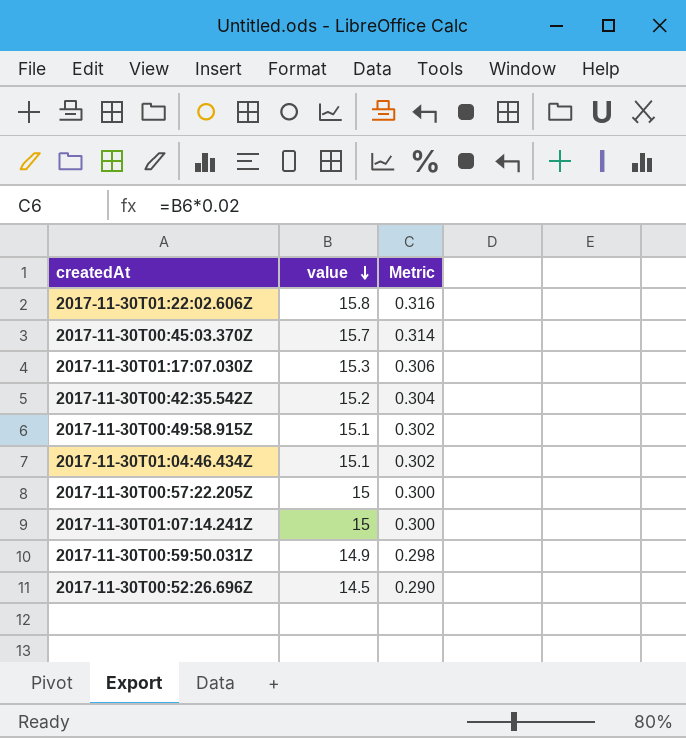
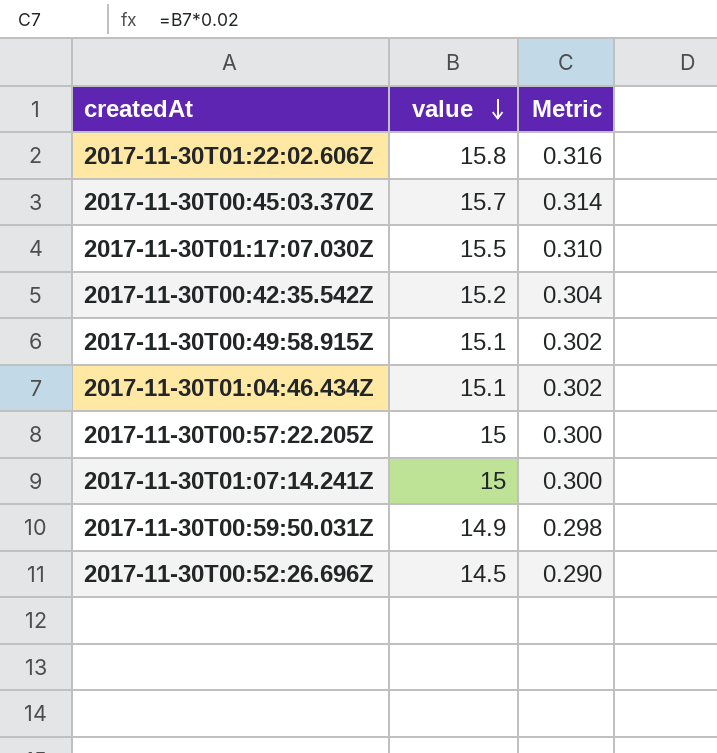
2017-11-30T01:17:07.030Z | value: 15.3 -> 15.5
2017-11-30T01:17:07.030Z | Metric: 0.306 -> 0.310

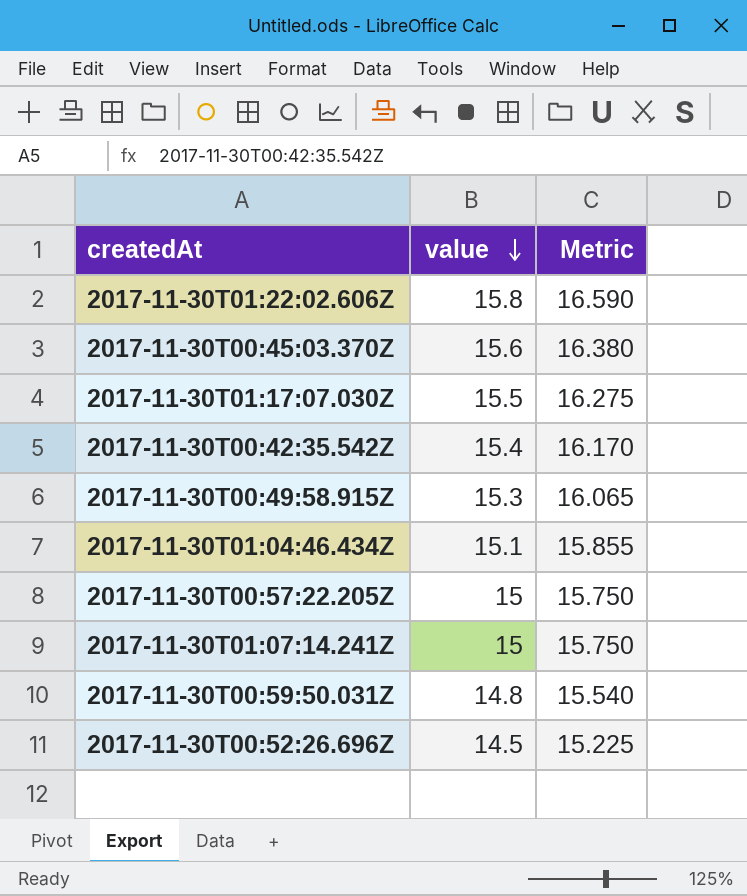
column Metric | formula: [value] * 0.02 -> [value] * 1.05
2017-11-30T00:45:03.370Z | value: 15.7 -> 15.6
2017-11-30T00:42:35.542Z | value: 15.2 -> 15.4
2017-11-30T00:49:58.915Z | value: 15.1 -> 15.3
2017-11-30T00:59:50.031Z | value: 14.9 -> 14.8

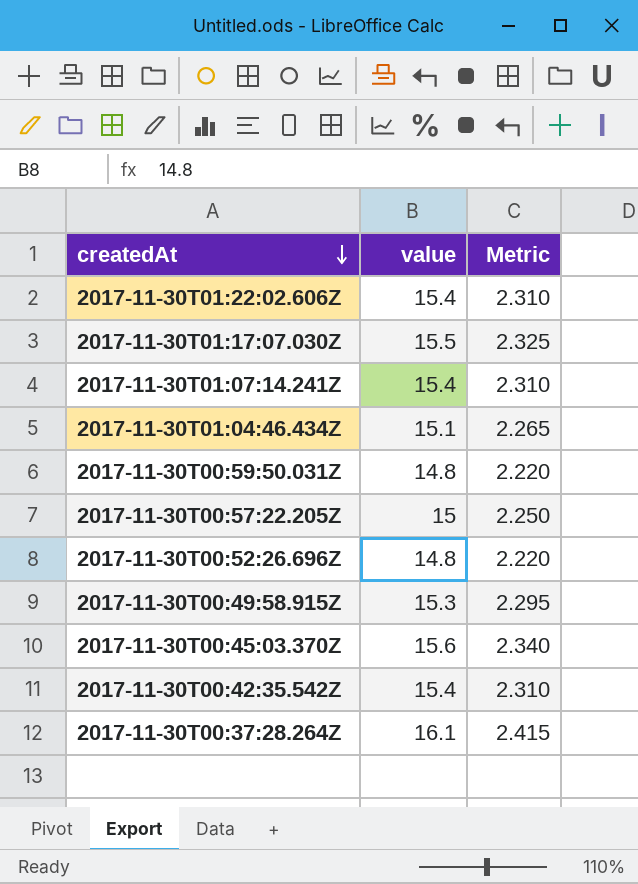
row order: value descending -> createdAt descending
column Metric | formula: [value] * 1.05 -> [value] * 0.15
2017-11-30T01:22:02.606Z | value: 15.8 -> 15.4
2017-11-30T01:07:14.241Z | value: 15 -> 15.4
2017-11-30T00:52:26.696Z | value: 14.5 -> 14.8
row 2017-11-30T00:37:28.264Z: none -> 16.1 | 2.415

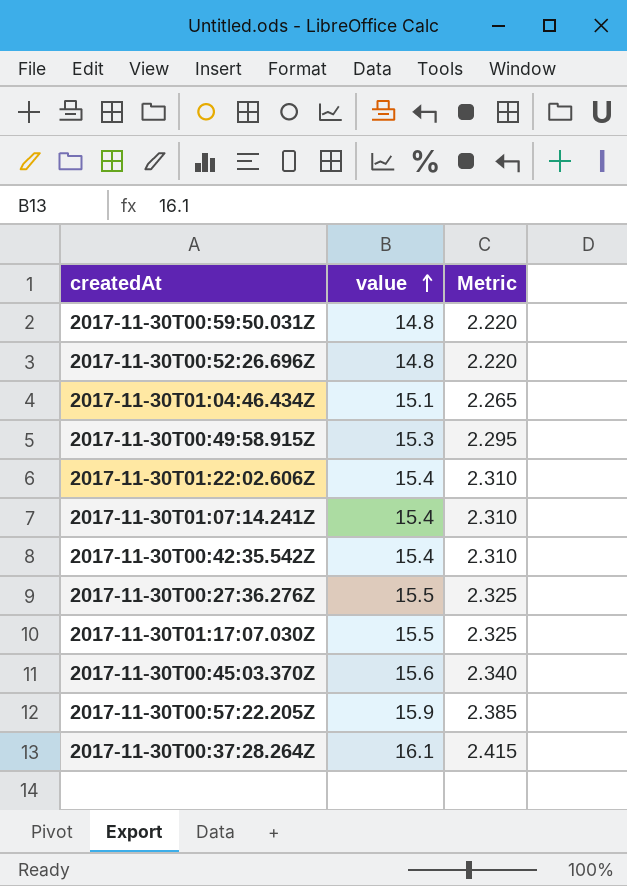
row order: createdAt descending -> value ascending
row 2017-11-30T00:27:36.276Z: none -> 15.5 | 2.325
2017-11-30T00:57:22.205Z | value: 15 -> 15.9
2017-11-30T00:57:22.205Z | Metric: 2.250 -> 2.385

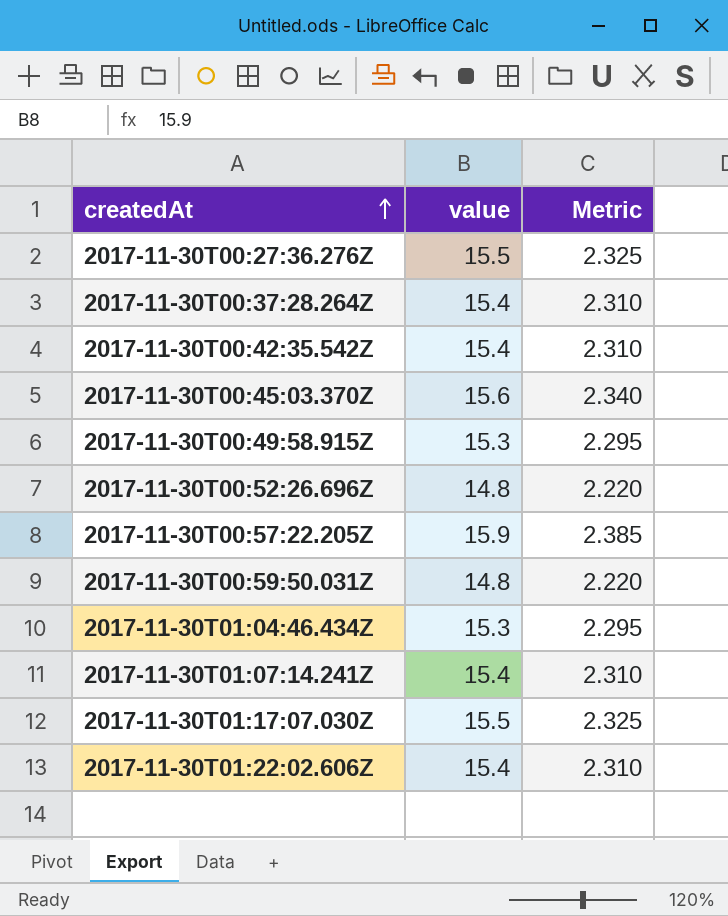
row order: value ascending -> createdAt ascending
2017-11-30T00:37:28.264Z | value: 16.1 -> 15.4
2017-11-30T00:37:28.264Z | Metric: 2.415 -> 2.310
2017-11-30T01:04:46.434Z | value: 15.1 -> 15.3
2017-11-30T01:04:46.434Z | Metric: 2.265 -> 2.295

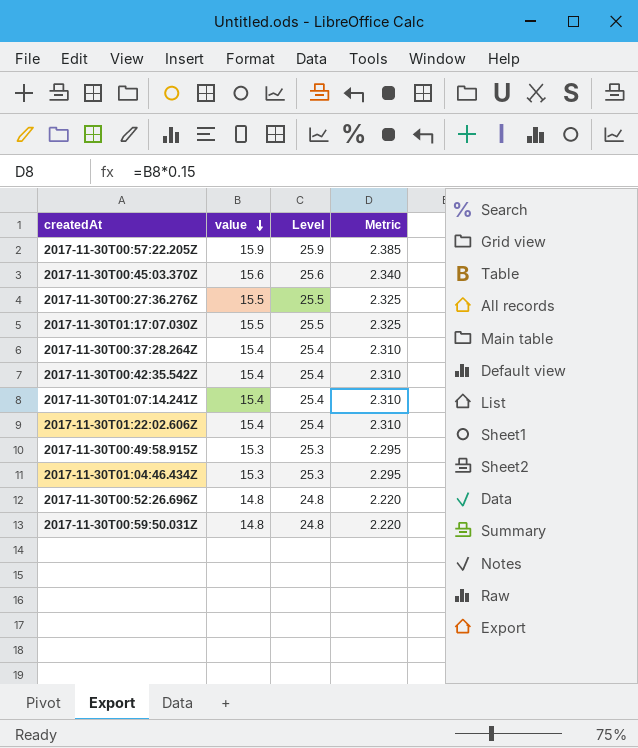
row order: createdAt ascending -> value descending
column Level | formula: none -> [value] + 10

